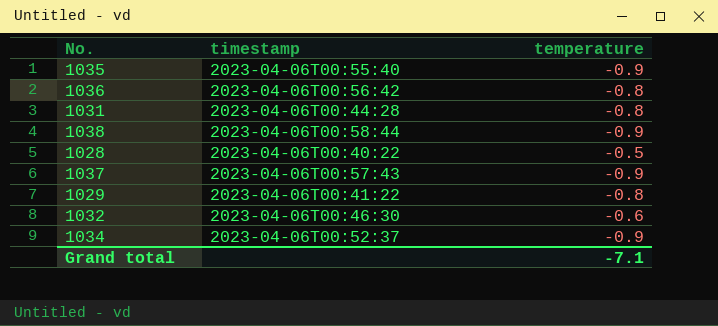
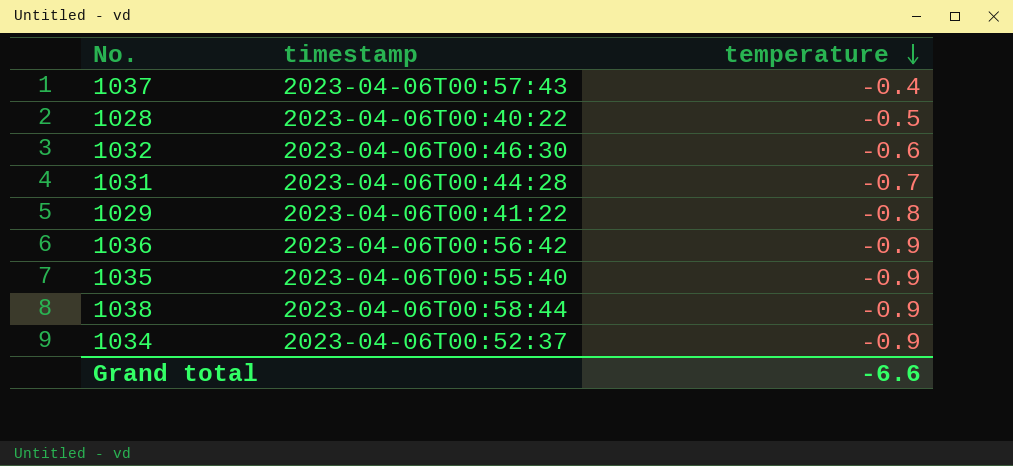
row order: none -> temperature descending
1037 | temperature: -0.9 -> -0.4
1031 | temperature: -0.8 -> -0.7
1036 | temperature: -0.8 -> -0.9
Grand total | temperature: -7.1 -> -6.6

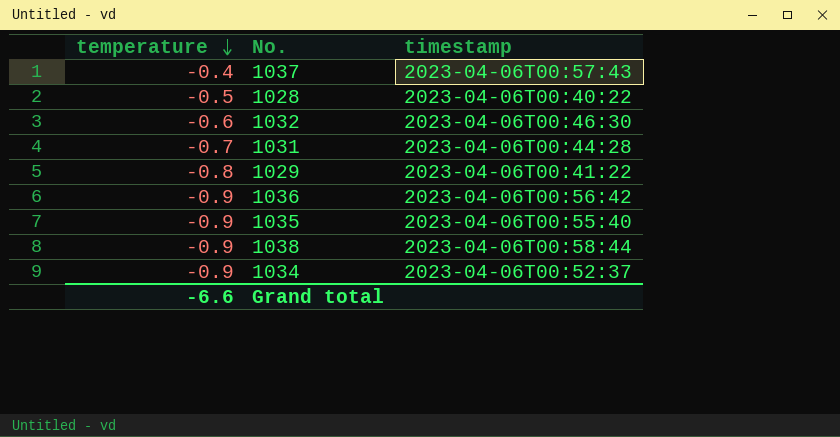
column temperature | position: 3 -> 1

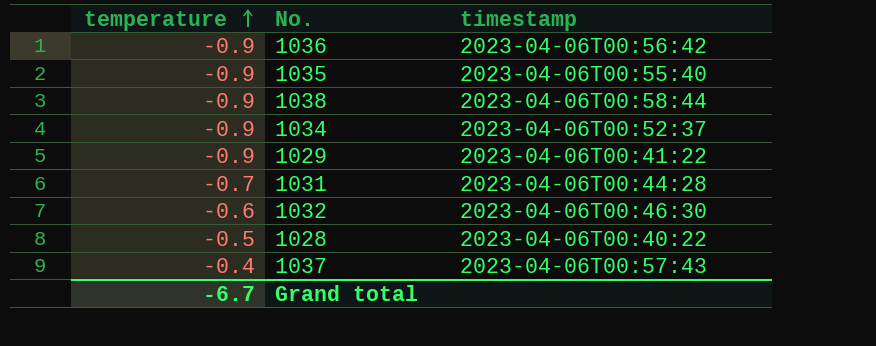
row order: temperature descending -> temperature ascending
1029 | temperature: -0.8 -> -0.9
Grand total | temperature: -6.6 -> -6.7

